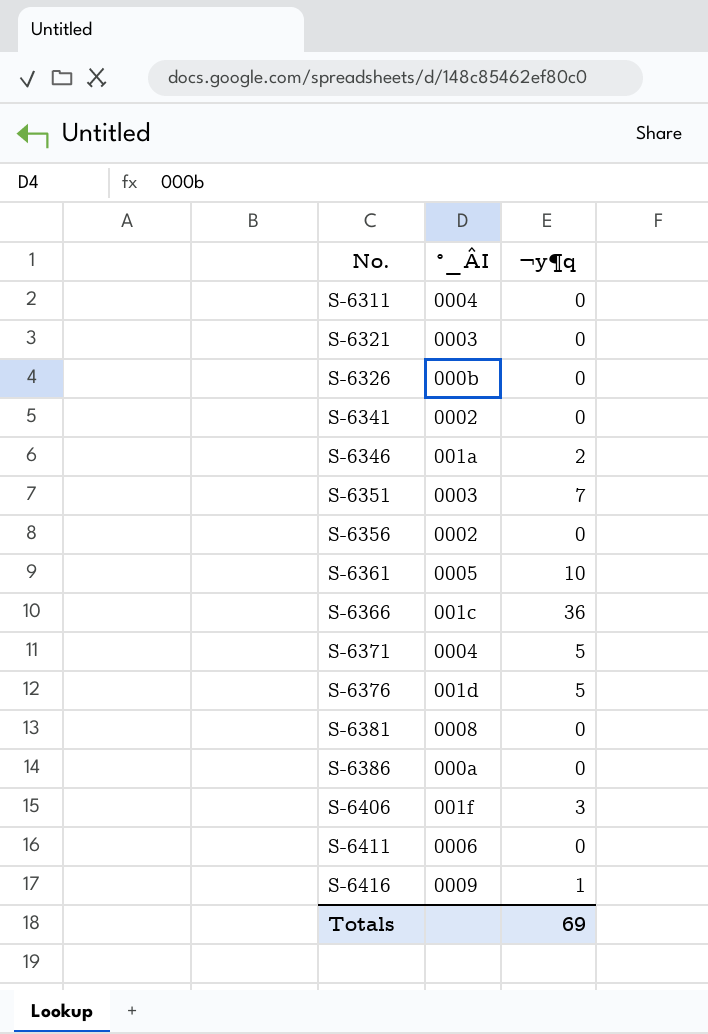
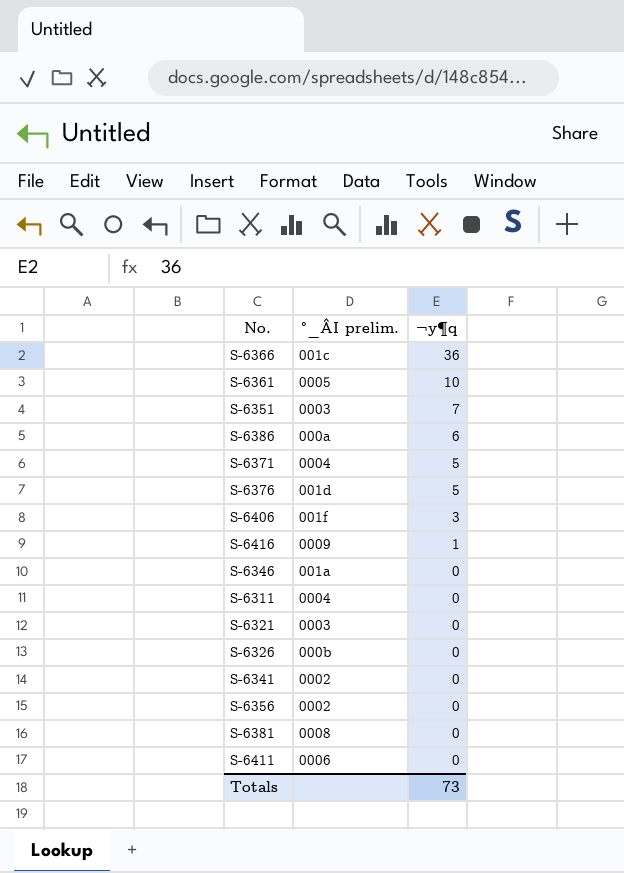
row order: No. ascending -> ¬y¶q descending
column name: °_ÂI -> °_ÂI prelim.
S-6386 | ¬y¶q: 0 -> 6
S-6346 | ¬y¶q: 2 -> 0
Totals | ¬y¶q: 69 -> 73

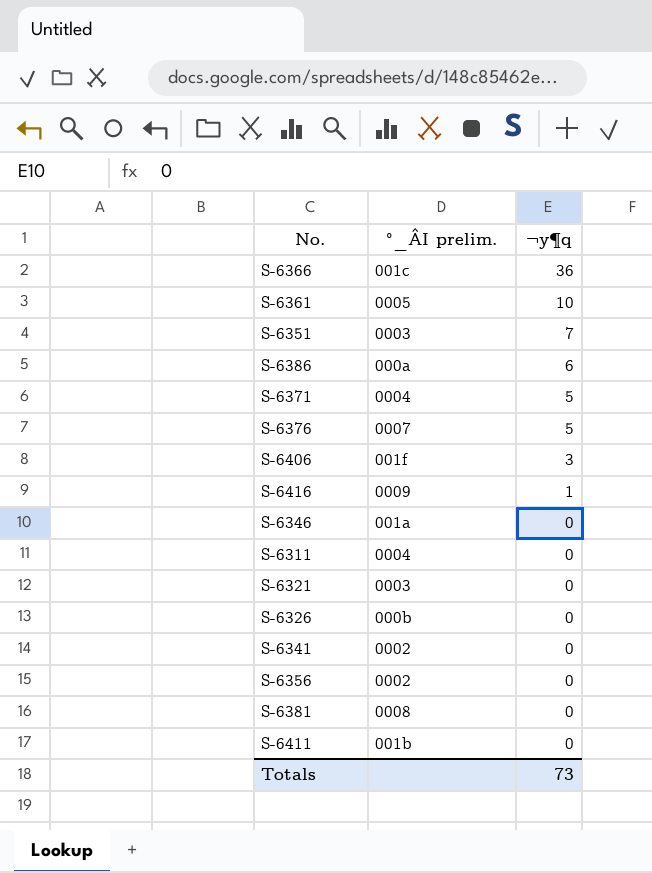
S-6376 | °_ÂI prelim.: 001d -> 0007
S-6411 | °_ÂI prelim.: 0006 -> 001b

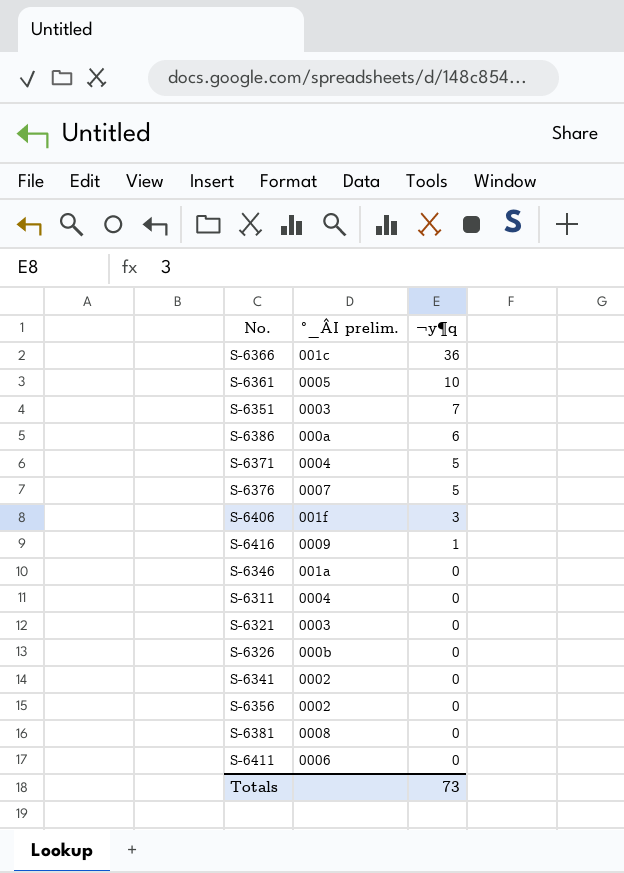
S-6411 | °_ÂI prelim.: 001b -> 0006

